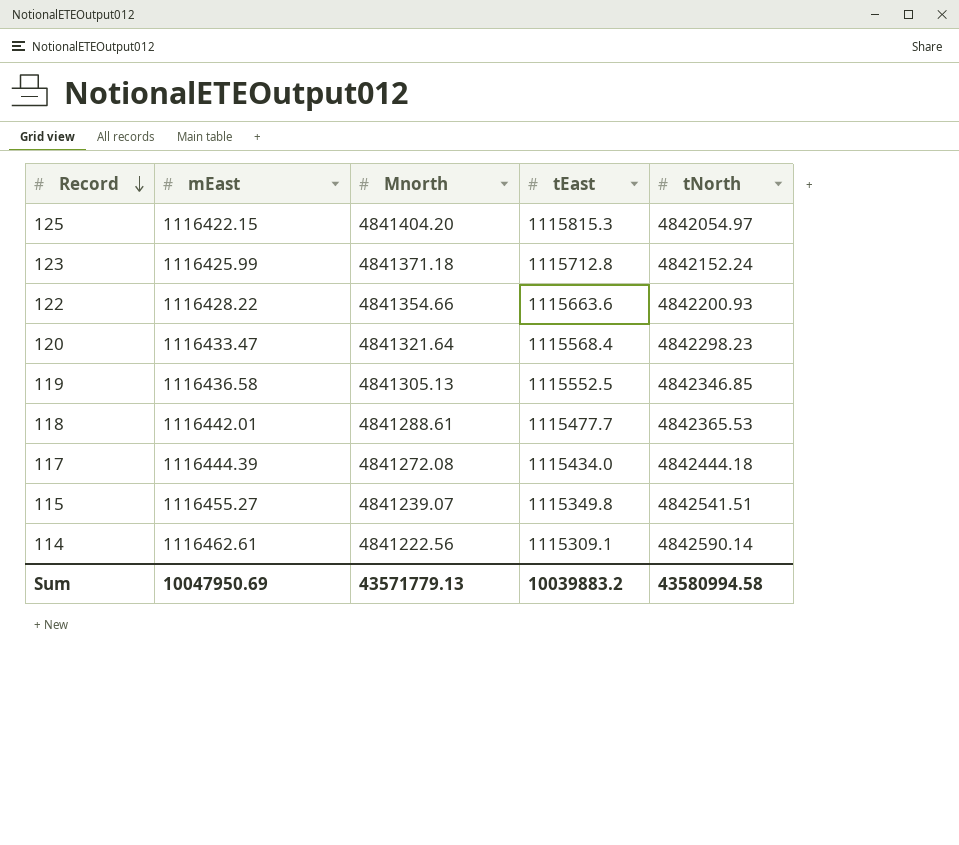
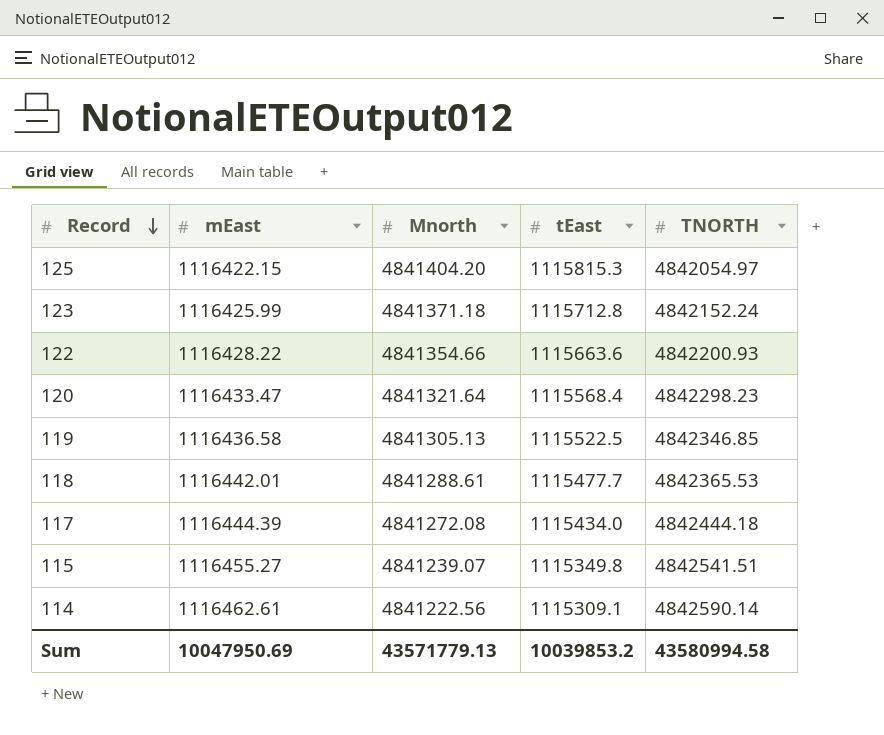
column name: tNorth -> TNORTH
119 | tEast: 1115552.5 -> 1115522.5
Sum | tEast: 10039883.2 -> 10039853.2

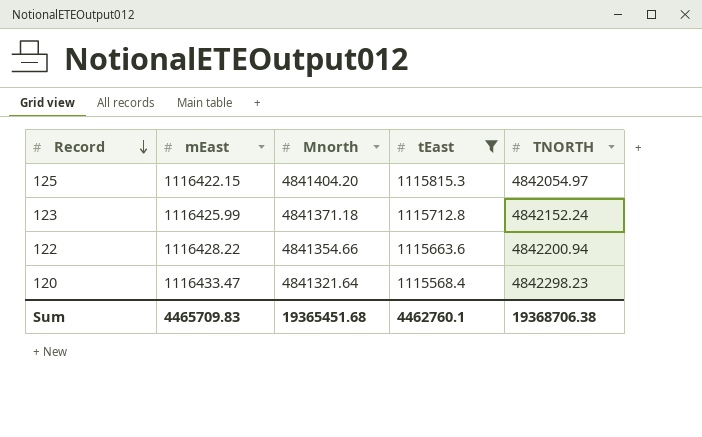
filter: none -> tEast >= 1115568.4
122 | TNORTH: 4842200.93 -> 4842200.94
Sum | mEast: 10047950.69 -> 4465709.83
Sum | Mnorth: 43571779.13 -> 19365451.68
Sum | tEast: 10039853.2 -> 4462760.1
Sum | TNORTH: 43580994.58 -> 19368706.38

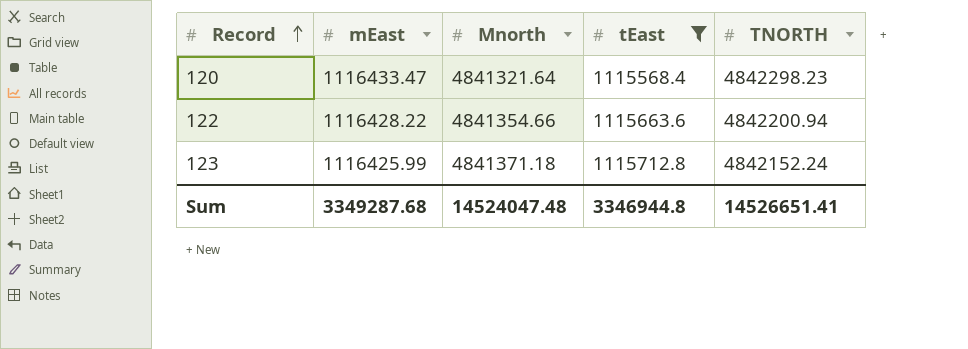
row order: Record descending -> Record ascending
row 125: 1116422.15 | 4841404.20 | 1115815.3 | 4842054.97 -> none
Sum | mEast: 4465709.83 -> 3349287.68
Sum | Mnorth: 19365451.68 -> 14524047.48
Sum | tEast: 4462760.1 -> 3346944.8
Sum | TNORTH: 19368706.38 -> 14526651.41

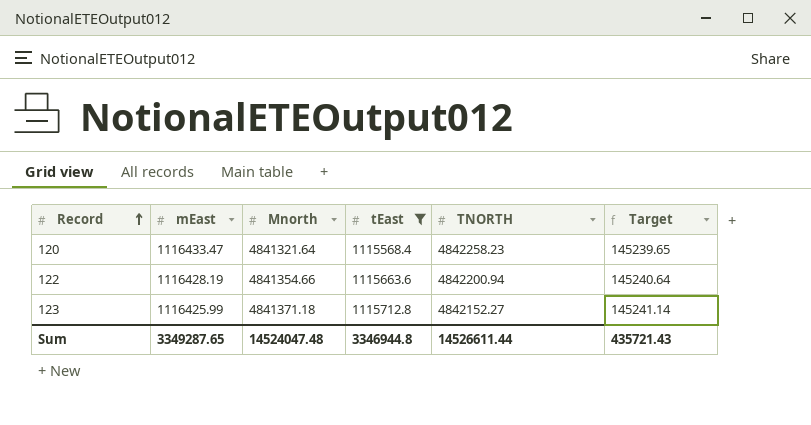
column Target | formula: none -> [Mnorth] * 0.03
120 | TNORTH: 4842298.23 -> 4842258.23
122 | mEast: 1116428.22 -> 1116428.19
123 | TNORTH: 4842152.24 -> 4842152.27
Sum | mEast: 3349287.68 -> 3349287.65
Sum | TNORTH: 14526651.41 -> 14526611.44

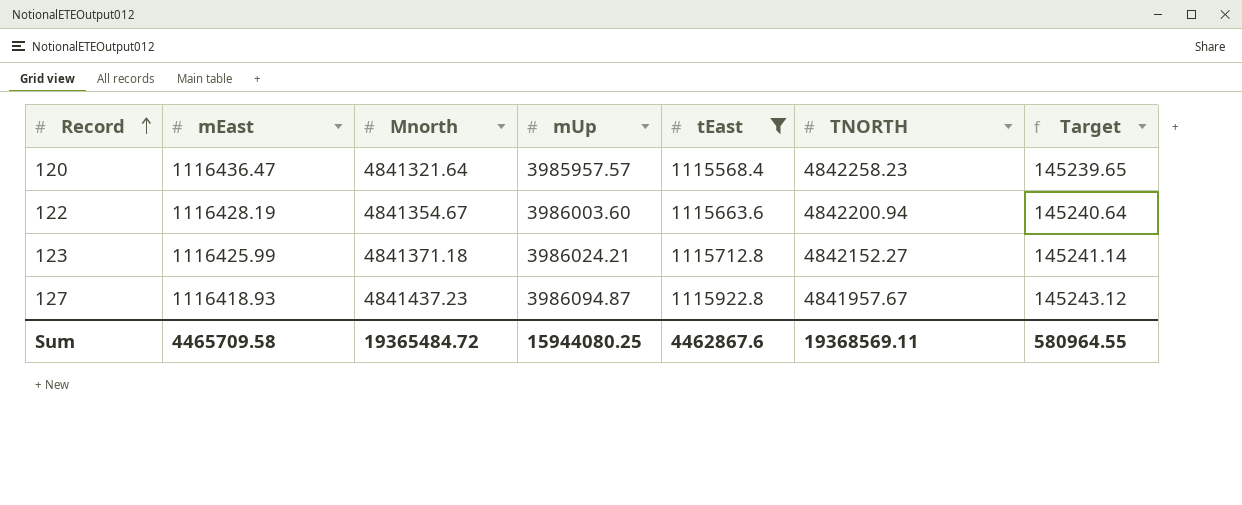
column mUp | position: none -> 4
120 | mEast: 1116433.47 -> 1116436.47
122 | Mnorth: 4841354.66 -> 4841354.67
row 127: none -> 1116418.93 | 4841437.23 | 3986094.87 | 1115922.8 | 4841957.67 | 145243.12
Sum | mEast: 3349287.65 -> 4465709.58
Sum | Mnorth: 14524047.48 -> 19365484.72
Sum | tEast: 3346944.8 -> 4462867.6
Sum | TNORTH: 14526611.44 -> 19368569.11
Sum | Target: 435721.43 -> 580964.55

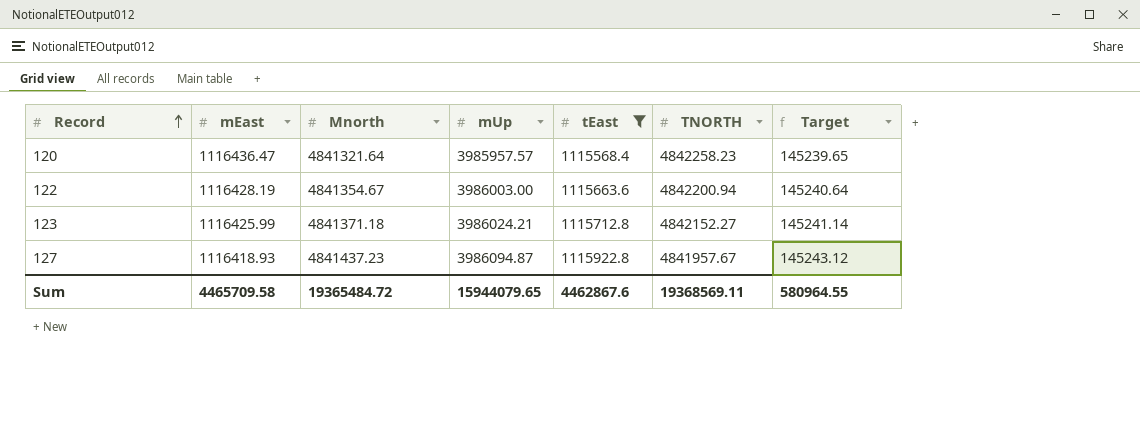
122 | mUp: 3986003.60 -> 3986003.00
Sum | mUp: 15944080.25 -> 15944079.65

